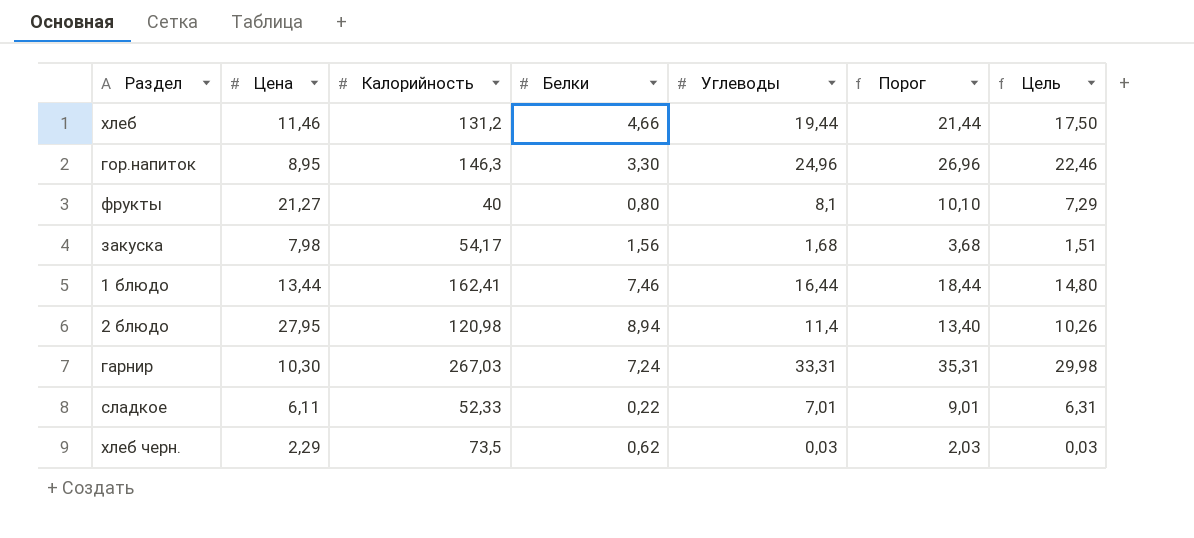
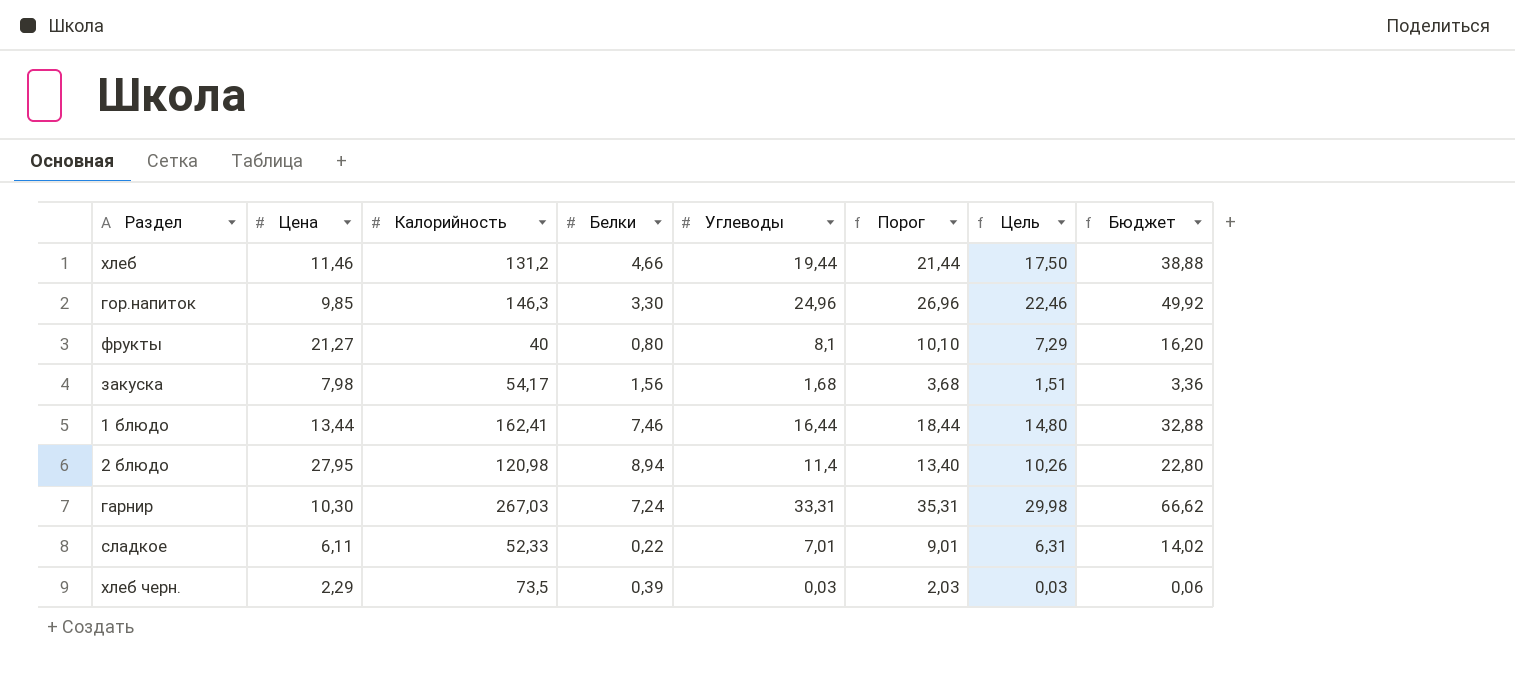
column Бюджет | formula: none -> [Углеводы] * 2
гор.напиток | Цена: 8,95 -> 9,85
хлеб черн. | Белки: 0,62 -> 0,39

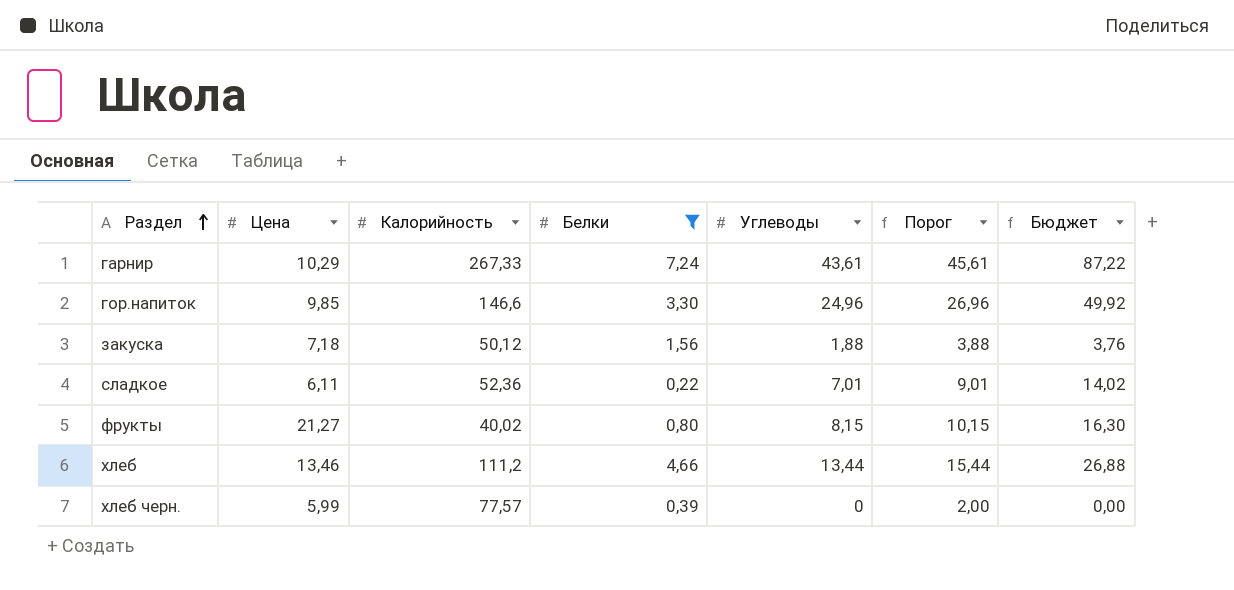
filter: none -> Белки <= 7,24
row order: none -> Раздел ascending
column Цель | formula: [Углеводы] * 0,9 -> none
гарнир | Цена: 10,30 -> 10,29
гарнир | Калорийность: 267,03 -> 267,33
гарнир | Углеводы: 33,31 -> 43,61
гарнир | Порог: 35,31 -> 45,61
гарнир | Бюджет: 66,62 -> 87,22
гор.напиток | Калорийность: 146,3 -> 146,6
закуска | Цена: 7,98 -> 7,18
закуска | Калорийность: 54,17 -> 50,12
закуска | Углеводы: 1,68 -> 1,88
закуска | Порог: 3,68 -> 3,88
закуска | Бюджет: 3,36 -> 3,76
сладкое | Калорийность: 52,33 -> 52,36
фрукты | Калорийность: 40 -> 40,02
фрукты | Углеводы: 8,1 -> 8,15
фрукты | Порог: 10,10 -> 10,15
фрукты | Бюджет: 16,20 -> 16,30
хлеб | Цена: 11,46 -> 13,46
хлеб | Калорийность: 131,2 -> 111,2
хлеб | Углеводы: 19,44 -> 13,44
хлеб | Порог: 21,44 -> 15,44
хлеб | Бюджет: 38,88 -> 26,88
хлеб черн. | Цена: 2,29 -> 5,99
хлеб черн. | Калорийность: 73,5 -> 77,57
хлеб черн. | Углеводы: 0,03 -> 0
хлеб черн. | Порог: 2,03 -> 2,00
хлеб черн. | Бюджет: 0,06 -> 0,00

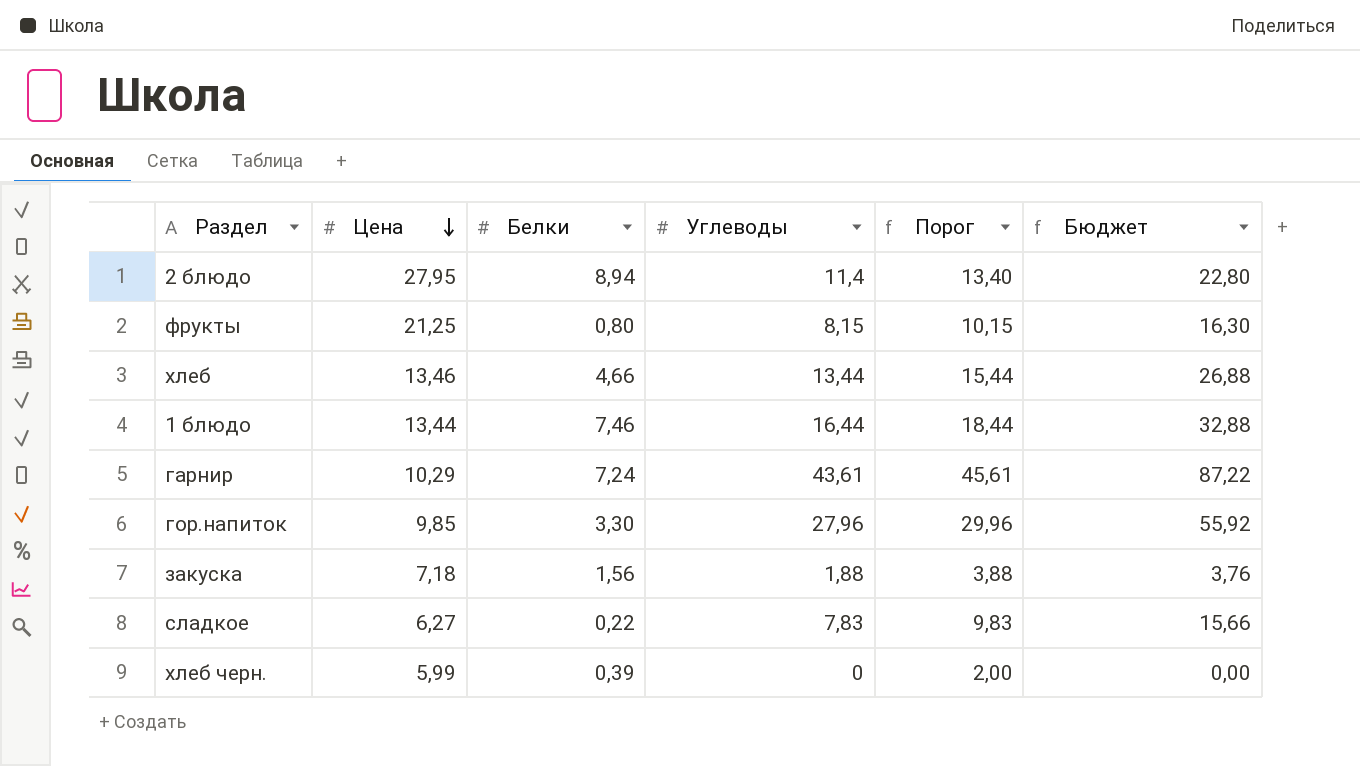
filter: Белки <= 7,24 -> none
row order: Раздел ascending -> Цена descending
column Калорийность | position: 3 -> none
фрукты | Цена: 21,27 -> 21,25
гор.напиток | Углеводы: 24,96 -> 27,96
гор.напиток | Порог: 26,96 -> 29,96
гор.напиток | Бюджет: 49,92 -> 55,92
сладкое | Цена: 6,11 -> 6,27
сладкое | Углеводы: 7,01 -> 7,83
сладкое | Порог: 9,01 -> 9,83
сладкое | Бюджет: 14,02 -> 15,66

